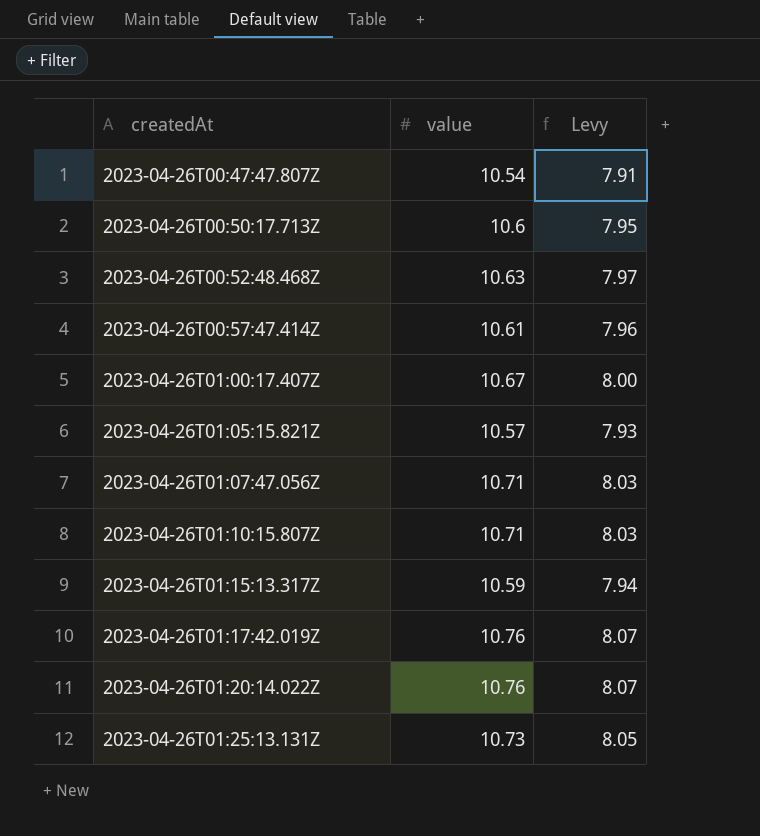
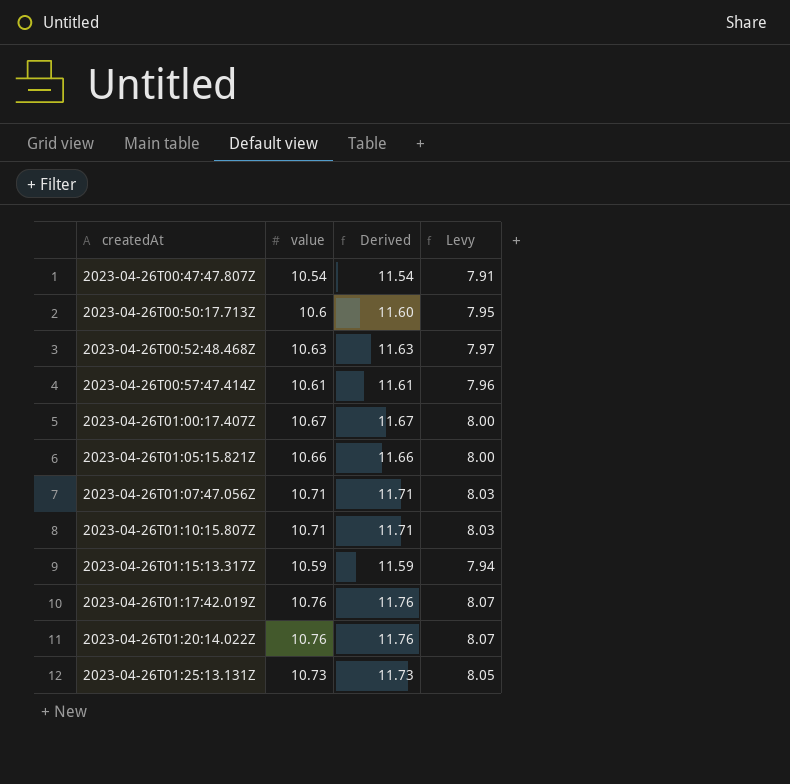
column Derived | formula: none -> [value] + 1
2023-04-26T01:05:15.821Z | value: 10.57 -> 10.66
2023-04-26T01:05:15.821Z | Levy: 7.93 -> 8.00

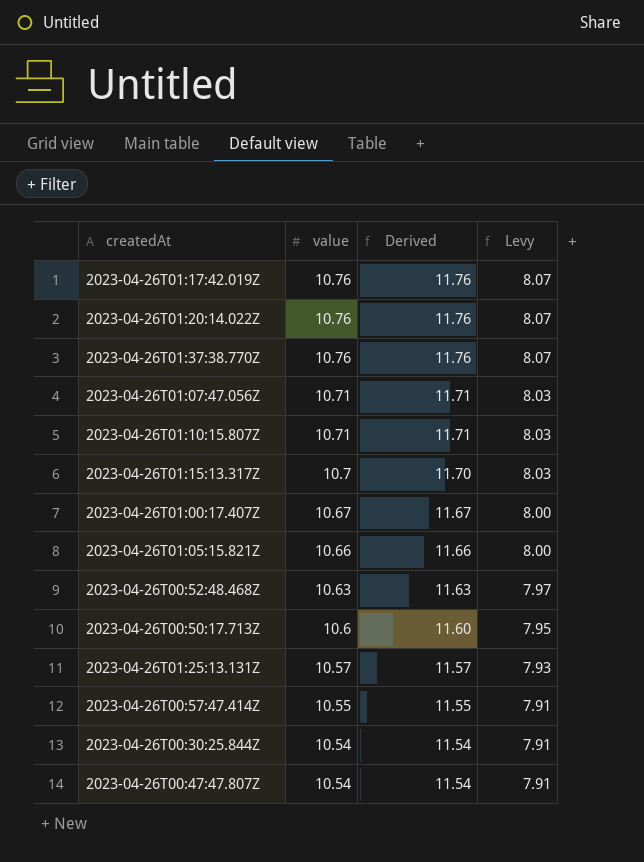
row order: createdAt ascending -> value descending
row 2023-04-26T01:37:38.770Z: none -> 10.76 | 11.76 | 8.07
2023-04-26T01:15:13.317Z | value: 10.59 -> 10.7
2023-04-26T01:15:13.317Z | Derived: 11.59 -> 11.70
2023-04-26T01:15:13.317Z | Levy: 7.94 -> 8.03
2023-04-26T01:25:13.131Z | value: 10.73 -> 10.57
2023-04-26T01:25:13.131Z | Derived: 11.73 -> 11.57
2023-04-26T01:25:13.131Z | Levy: 8.05 -> 7.93
2023-04-26T00:57:47.414Z | value: 10.61 -> 10.55
2023-04-26T00:57:47.414Z | Derived: 11.61 -> 11.55
2023-04-26T00:57:47.414Z | Levy: 7.96 -> 7.91
row 2023-04-26T00:30:25.844Z: none -> 10.54 | 11.54 | 7.91

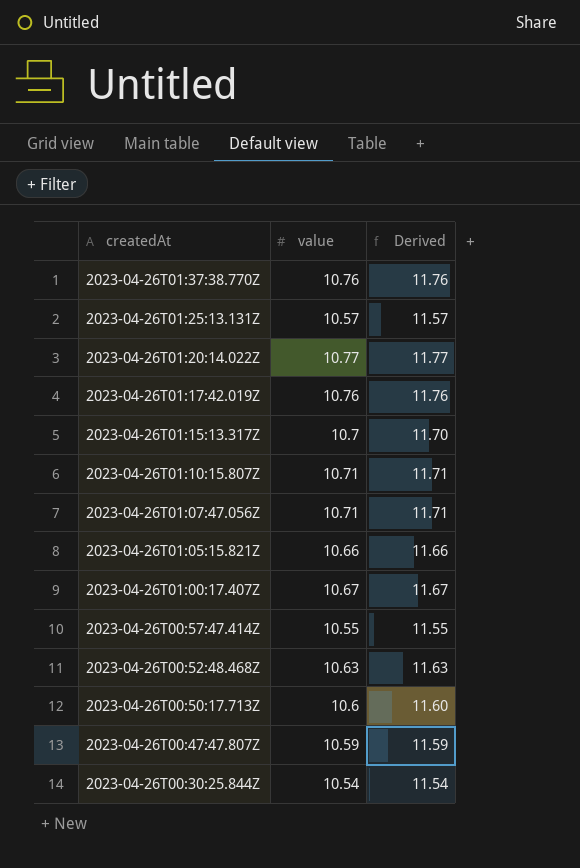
row order: value descending -> createdAt descending
column Levy | formula: [value] * 0.75 -> none
2023-04-26T01:20:14.022Z | value: 10.76 -> 10.77
2023-04-26T01:20:14.022Z | Derived: 11.76 -> 11.77
2023-04-26T00:47:47.807Z | value: 10.54 -> 10.59
2023-04-26T00:47:47.807Z | Derived: 11.54 -> 11.59

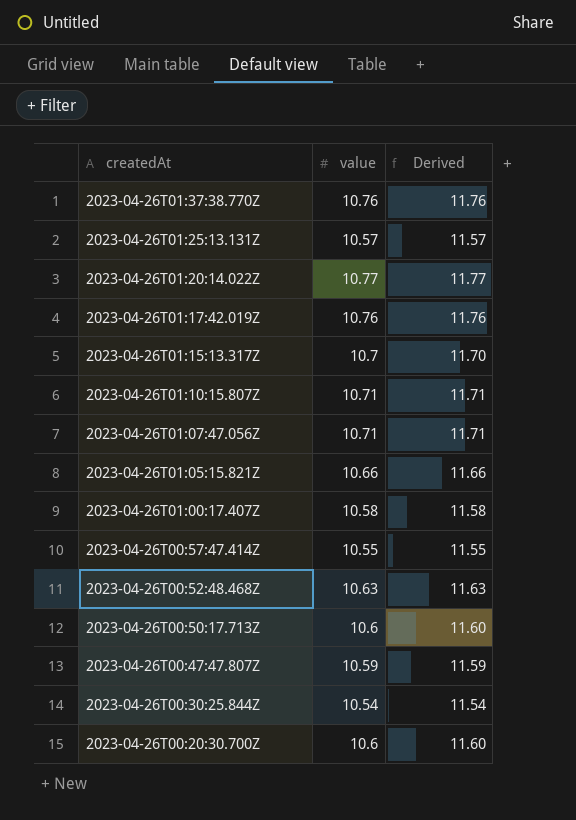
2023-04-26T01:00:17.407Z | value: 10.67 -> 10.58
2023-04-26T01:00:17.407Z | Derived: 11.67 -> 11.58
row 2023-04-26T00:20:30.700Z: none -> 10.6 | 11.60

